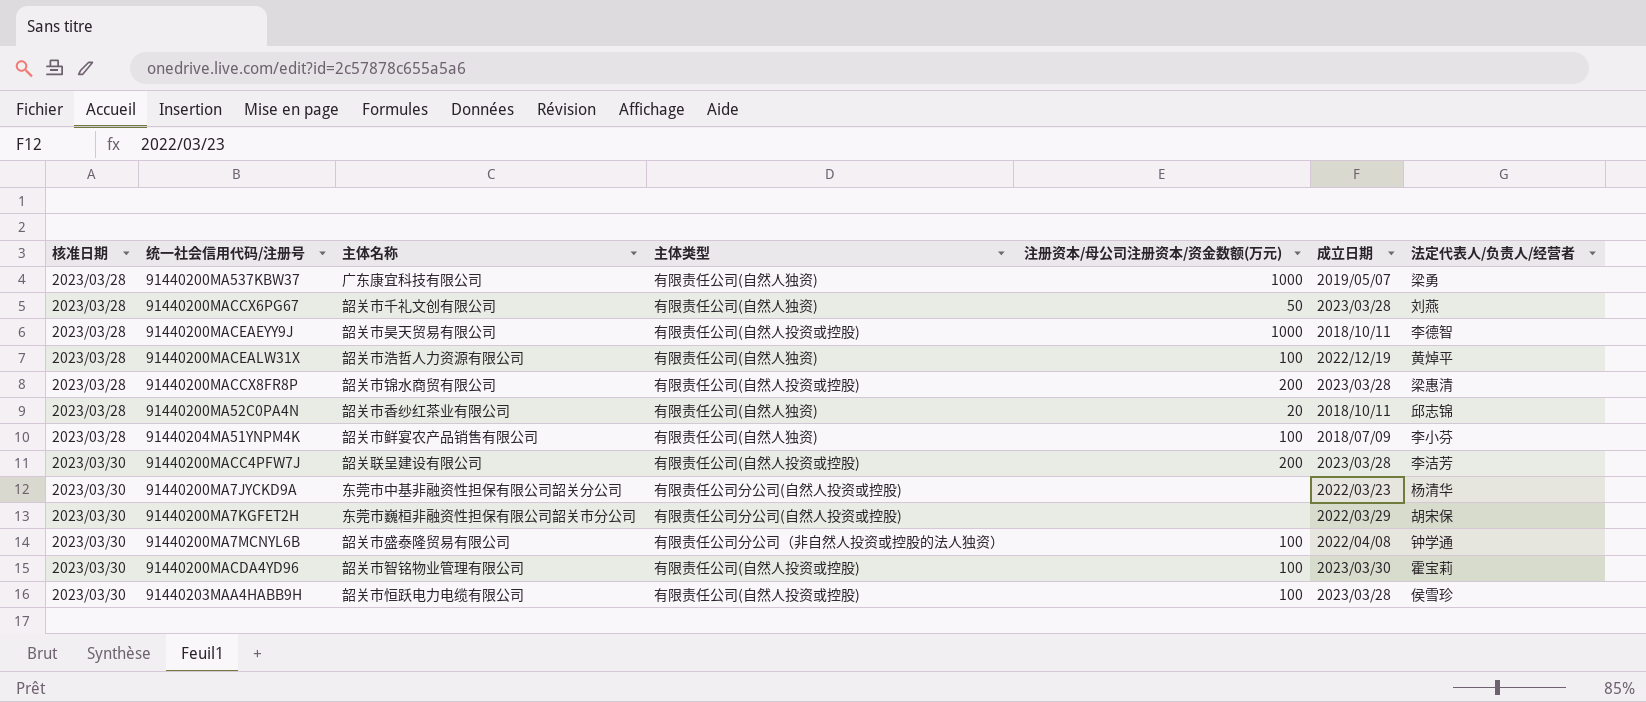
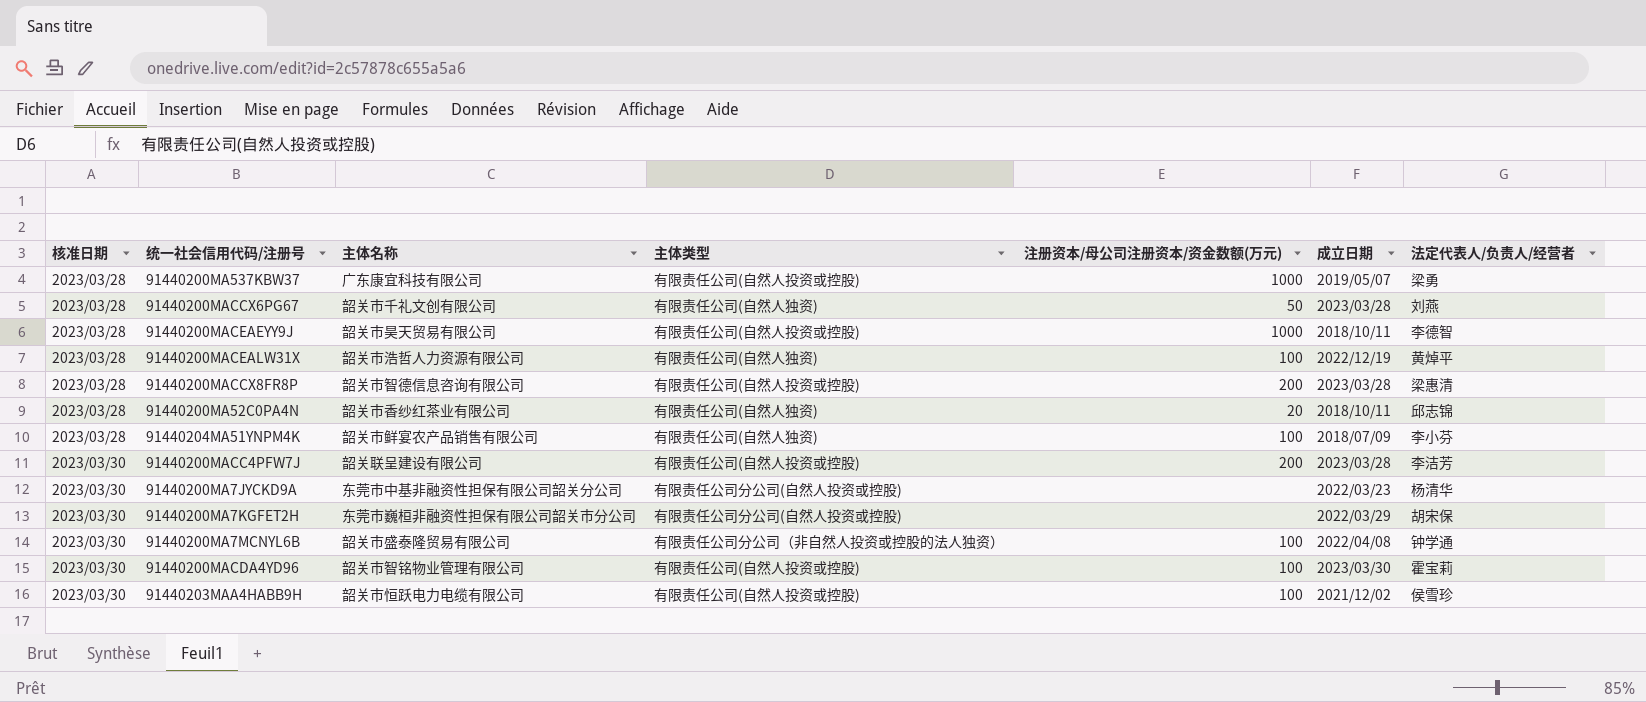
91440200MA537KBW37 | 主体类型: 有限责任公司(自然人独资) -> 有限责任公司(自然人投资或控股)
91440200MACCX8FR8P | 主体名称: 韶关市锦水商贸有限公司 -> 韶关市智德信息咨询有限公司
91440203MAA4HABB9H | 成立日期: 2023/03/28 -> 2021/12/02

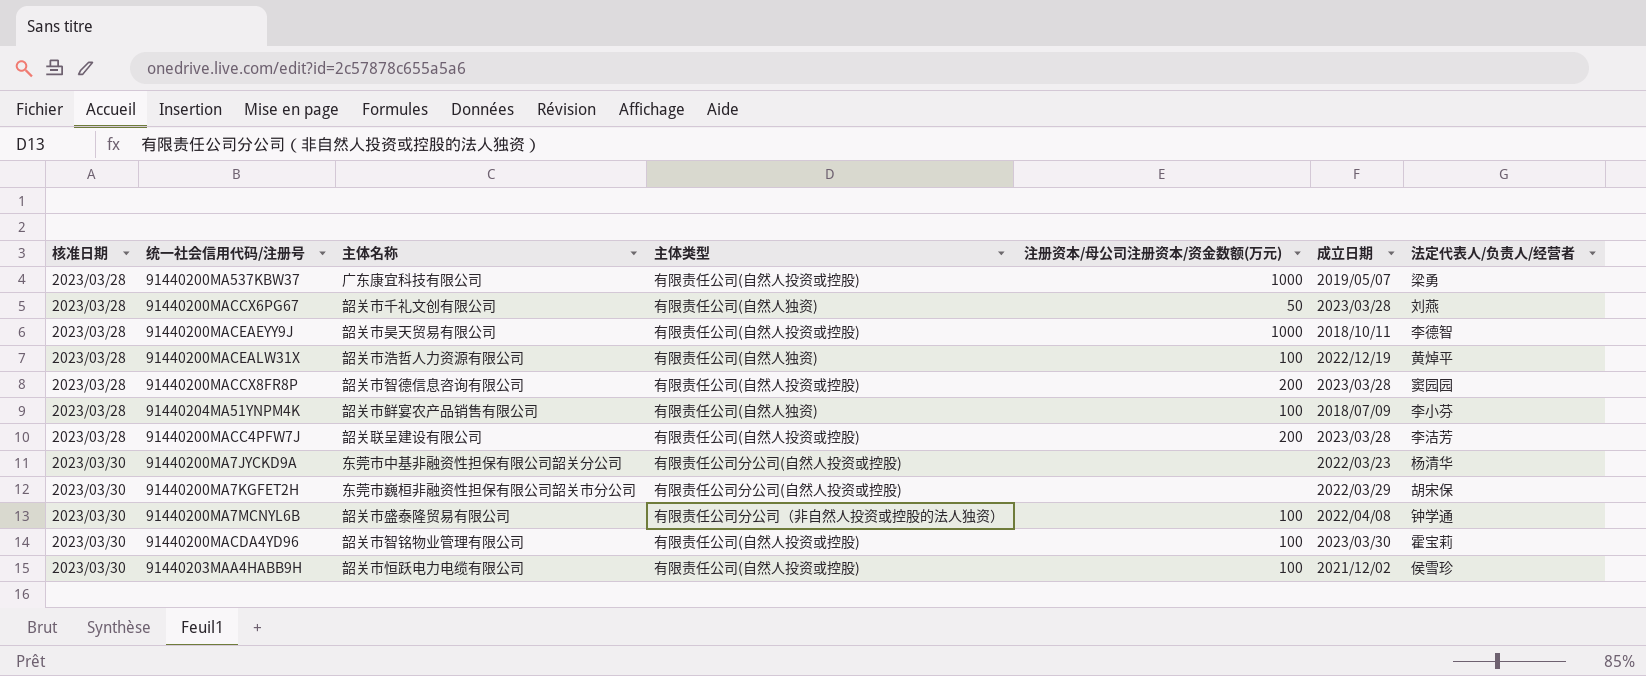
row 91440200MA52C0PA4N: 2023/03/28 | 韶关市香纱红茶业有限公司 | 有限责任公司(自然人独资) | 20 | 2018/10/11 | 邱志锦 -> none
91440200MACCX8FR8P | 法定代表人/负责人/经营者: 梁惠清 -> 窦园园
91440200MACC4PFW7J | 核准日期: 2023/03/30 -> 2023/03/28

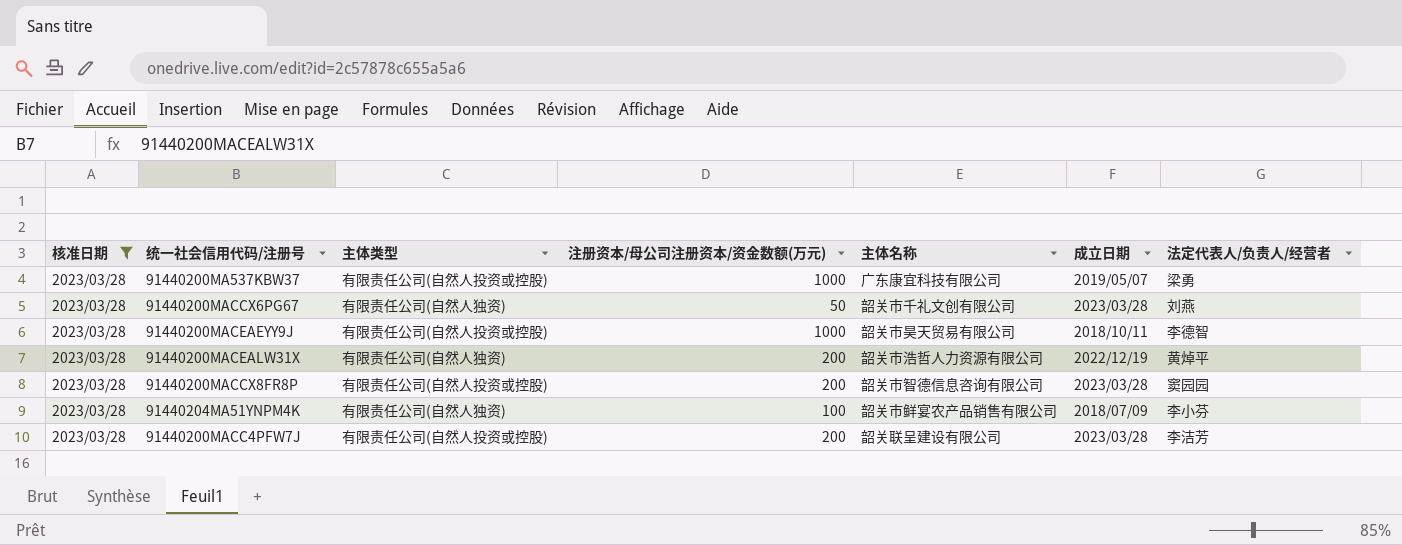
filter: none -> 核准日期 = 2023/03/28
column 主体名称 | position: 3 -> 5
91440200MACEALW31X | 注册资本/母公司注册资本/资金数额(万元): 100 -> 200

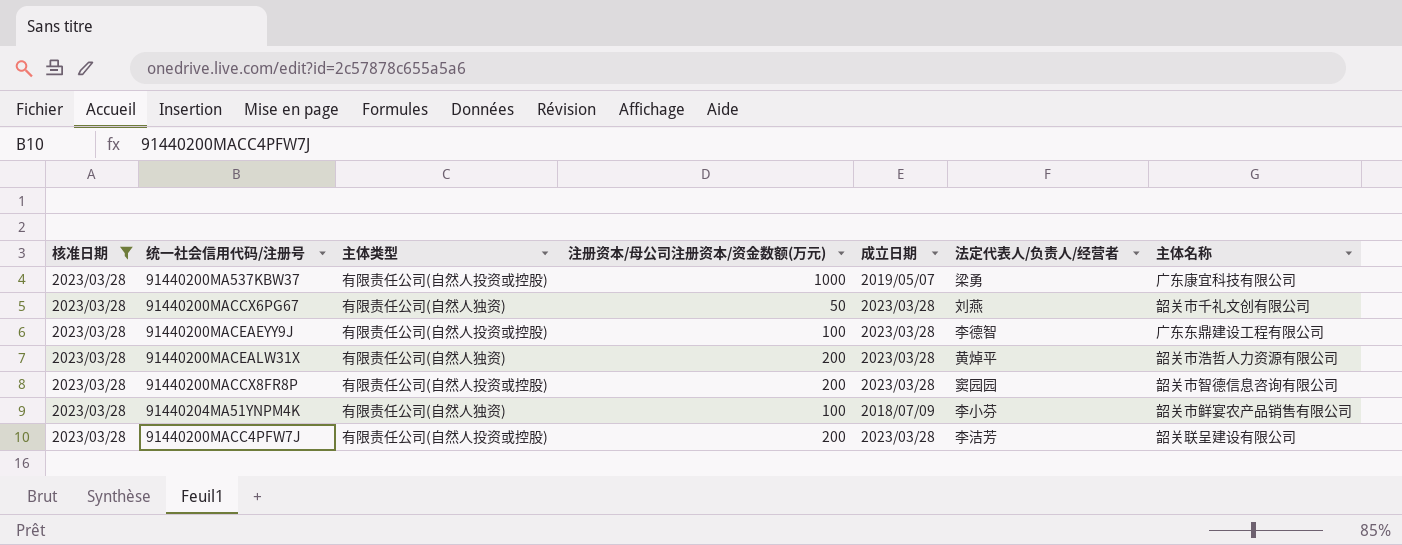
column 主体名称 | position: 5 -> 7
91440200MACEAEYY9J | 注册资本/母公司注册资本/资金数额(万元): 1000 -> 100
91440200MACEAEYY9J | 成立日期: 2018/10/11 -> 2023/03/28
91440200MACEAEYY9J | 主体名称: 韶关市昊天贸易有限公司 -> 广东东鼎建设工程有限公司
91440200MACEALW31X | 成立日期: 2022/12/19 -> 2023/03/28

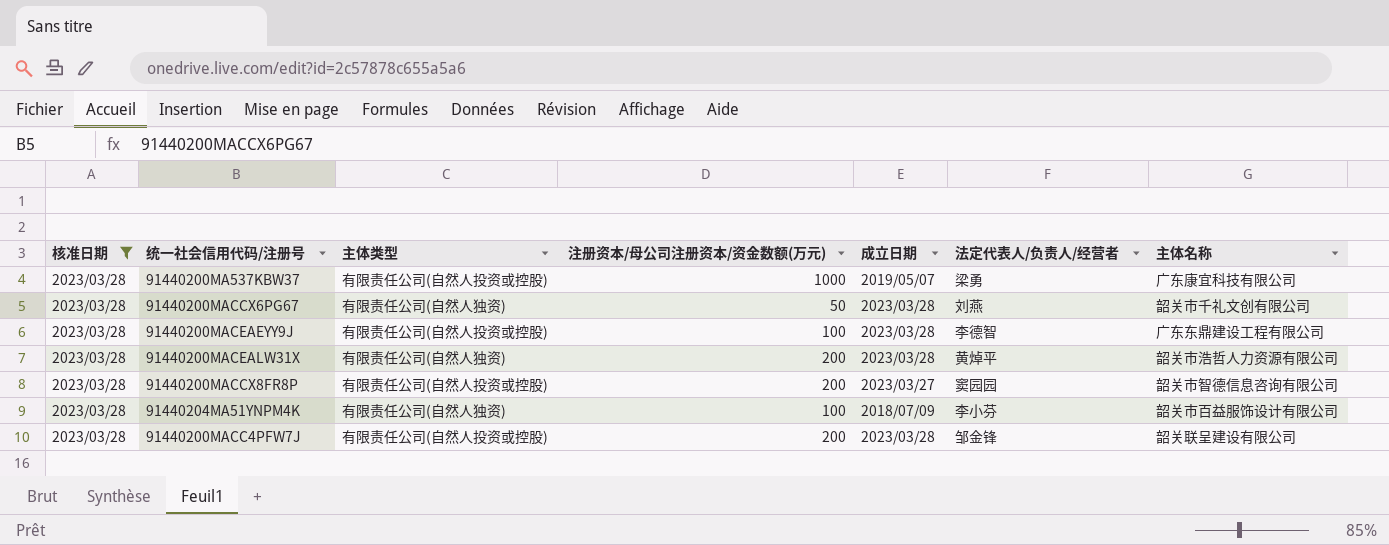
91440200MACCX8FR8P | 成立日期: 2023/03/28 -> 2023/03/27
91440204MA51YNPM4K | 主体名称: 韶关市鲜宴农产品销售有限公司 -> 韶关市百益服饰设计有限公司
91440200MACC4PFW7J | 法定代表人/负责人/经营者: 李洁芳 -> 邹金锋

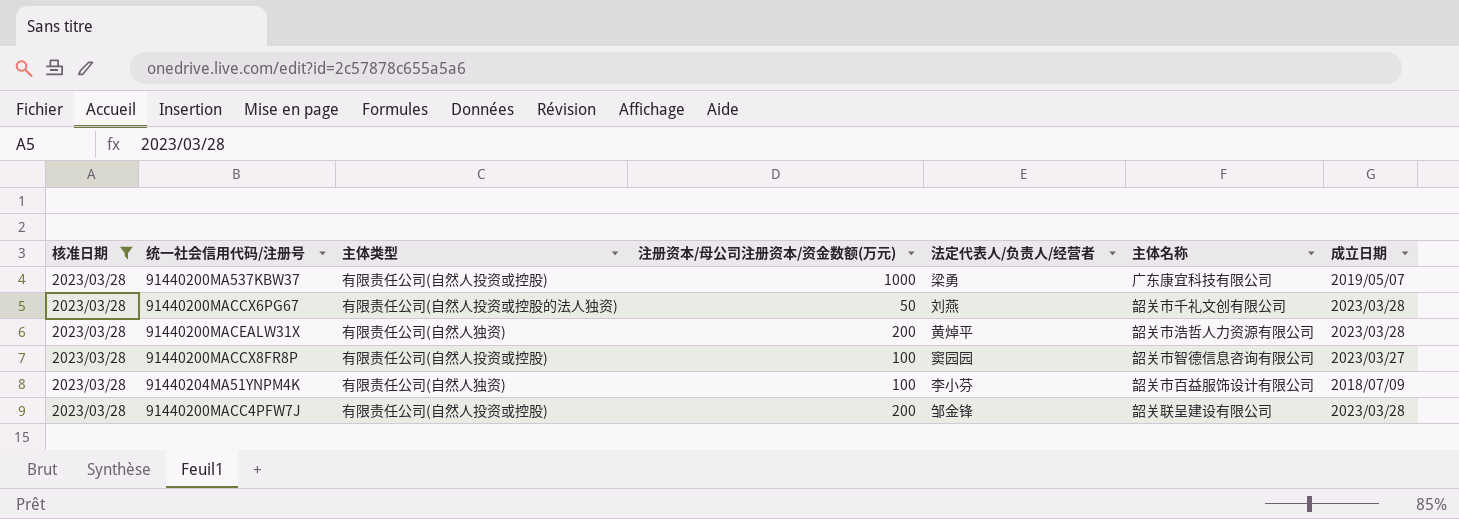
column 成立日期 | position: 5 -> 7
row 91440200MACEAEYY9J: 2023/03/28 | 有限责任公司(自然人投资或控股) | 100 | 2023/03/28 | 李德智 | 广东东鼎建设工程有限公司 -> none
91440200MACCX6PG67 | 主体类型: 有限责任公司(自然人独资) -> 有限责任公司(自然人投资或控股的法人独资)
91440200MACCX8FR8P | 注册资本/母公司注册资本/资金数额(万元): 200 -> 100

